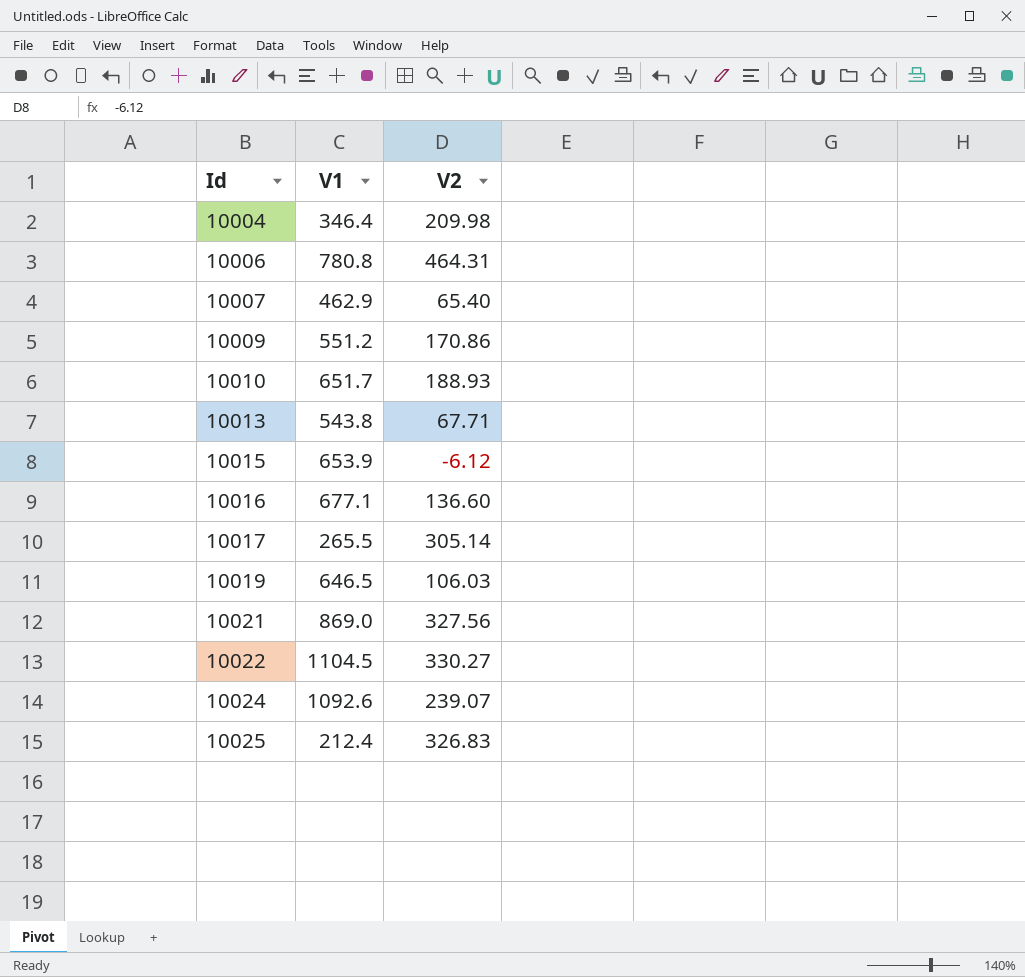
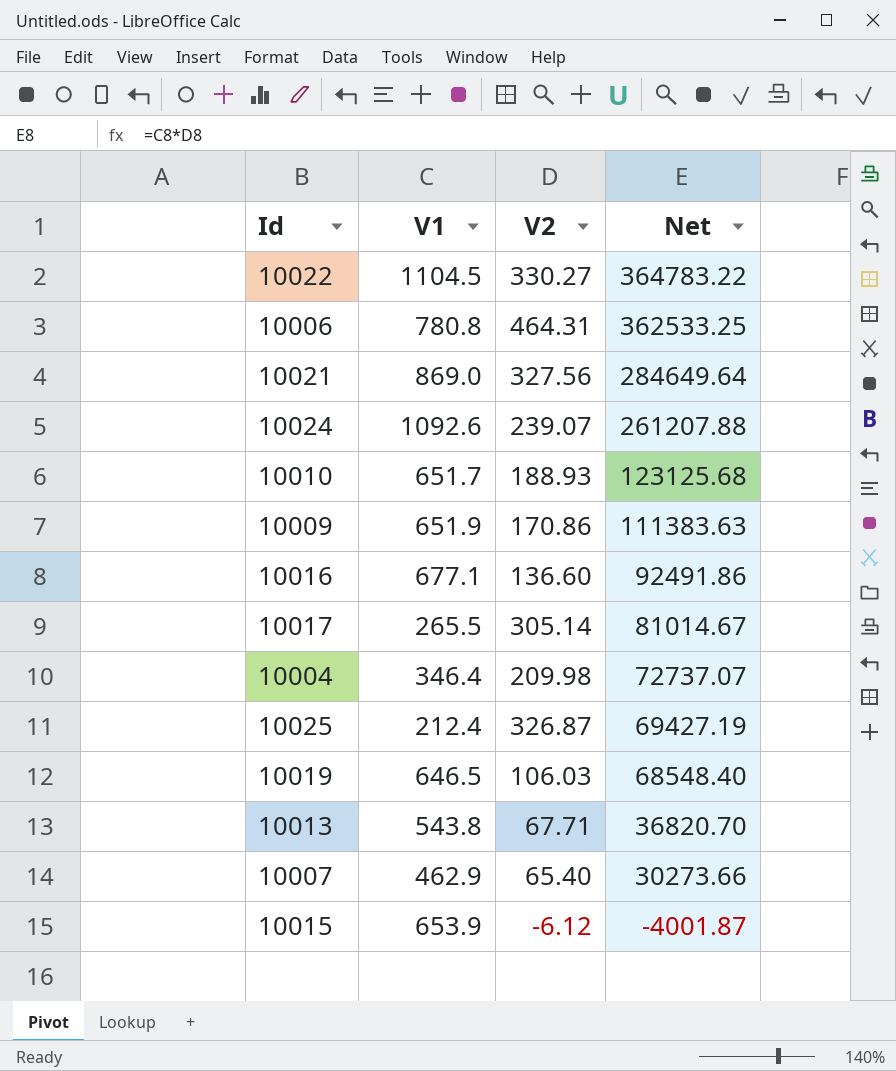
row order: Id ascending -> Net descending
column Net | formula: none -> [V1] * [V2]
10009 | V1: 551.2 -> 651.9
10025 | V2: 326.83 -> 326.87

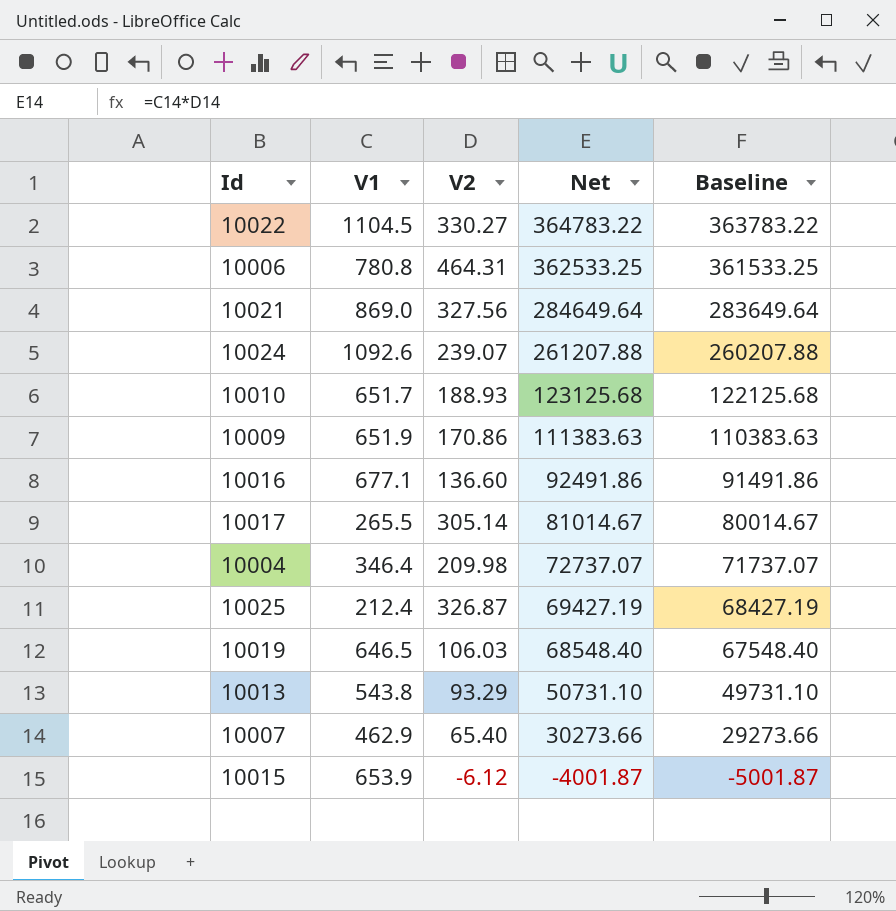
column Baseline | formula: none -> [Net] - 1000
10013 | V2: 67.71 -> 93.29
10013 | Net: 36820.70 -> 50731.10

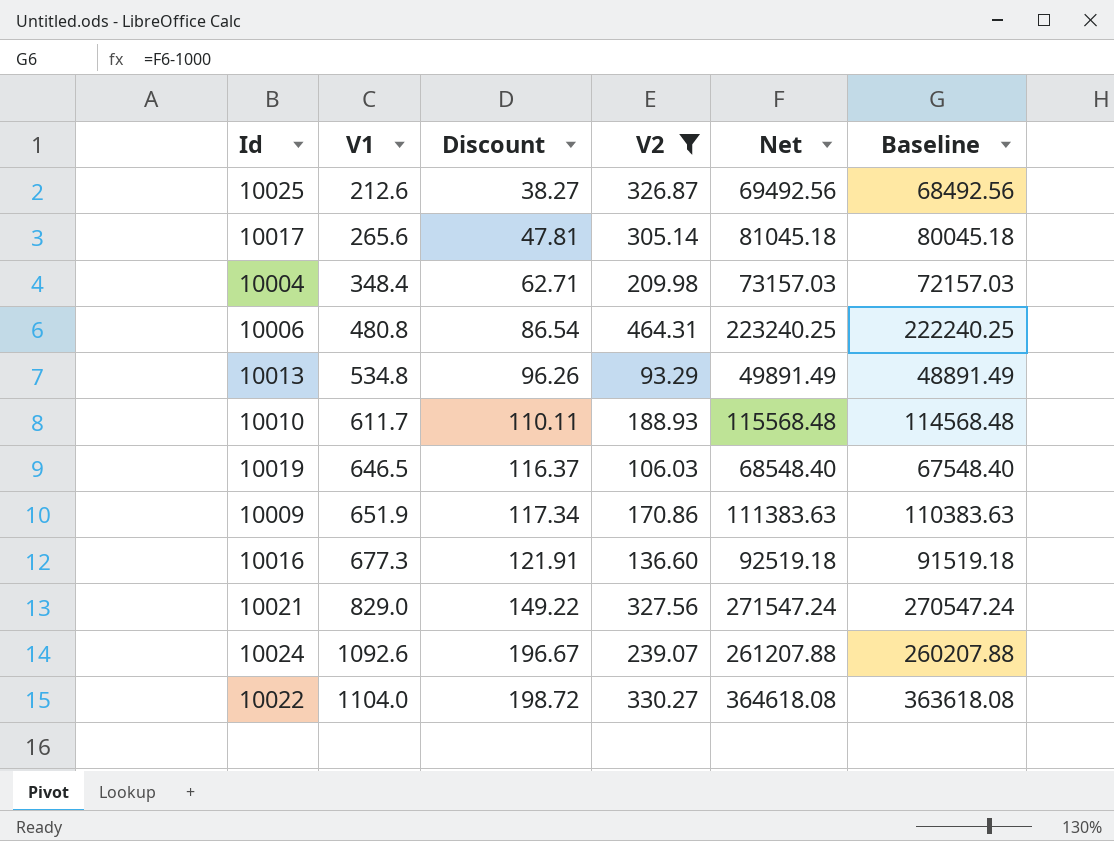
filter: none -> V2 >= 93.29
row order: Net descending -> V1 ascending
column Discount | formula: none -> [V1] * 0.18
10025 | V1: 212.4 -> 212.6
10025 | Net: 69427.19 -> 69492.56
10025 | Baseline: 68427.19 -> 68492.56
10017 | V1: 265.5 -> 265.6
10017 | Net: 81014.67 -> 81045.18
10017 | Baseline: 80014.67 -> 80045.18
10004 | V1: 346.4 -> 348.4
10004 | Net: 72737.07 -> 73157.03
10004 | Baseline: 71737.07 -> 72157.03
10006 | V1: 780.8 -> 480.8
10006 | Net: 362533.25 -> 223240.25
10006 | Baseline: 361533.25 -> 222240.25
10013 | V1: 543.8 -> 534.8
10013 | Net: 50731.10 -> 49891.49
10013 | Baseline: 49731.10 -> 48891.49
10010 | V1: 651.7 -> 611.7
10010 | Net: 123125.68 -> 115568.48
10010 | Baseline: 122125.68 -> 114568.48
10016 | V1: 677.1 -> 677.3
10016 | Net: 92491.86 -> 92519.18
10016 | Baseline: 91491.86 -> 91519.18
10021 | V1: 869.0 -> 829.0
10021 | Net: 284649.64 -> 271547.24
10021 | Baseline: 283649.64 -> 270547.24
10022 | V1: 1104.5 -> 1104.0
10022 | Net: 364783.22 -> 364618.08
10022 | Baseline: 363783.22 -> 363618.08

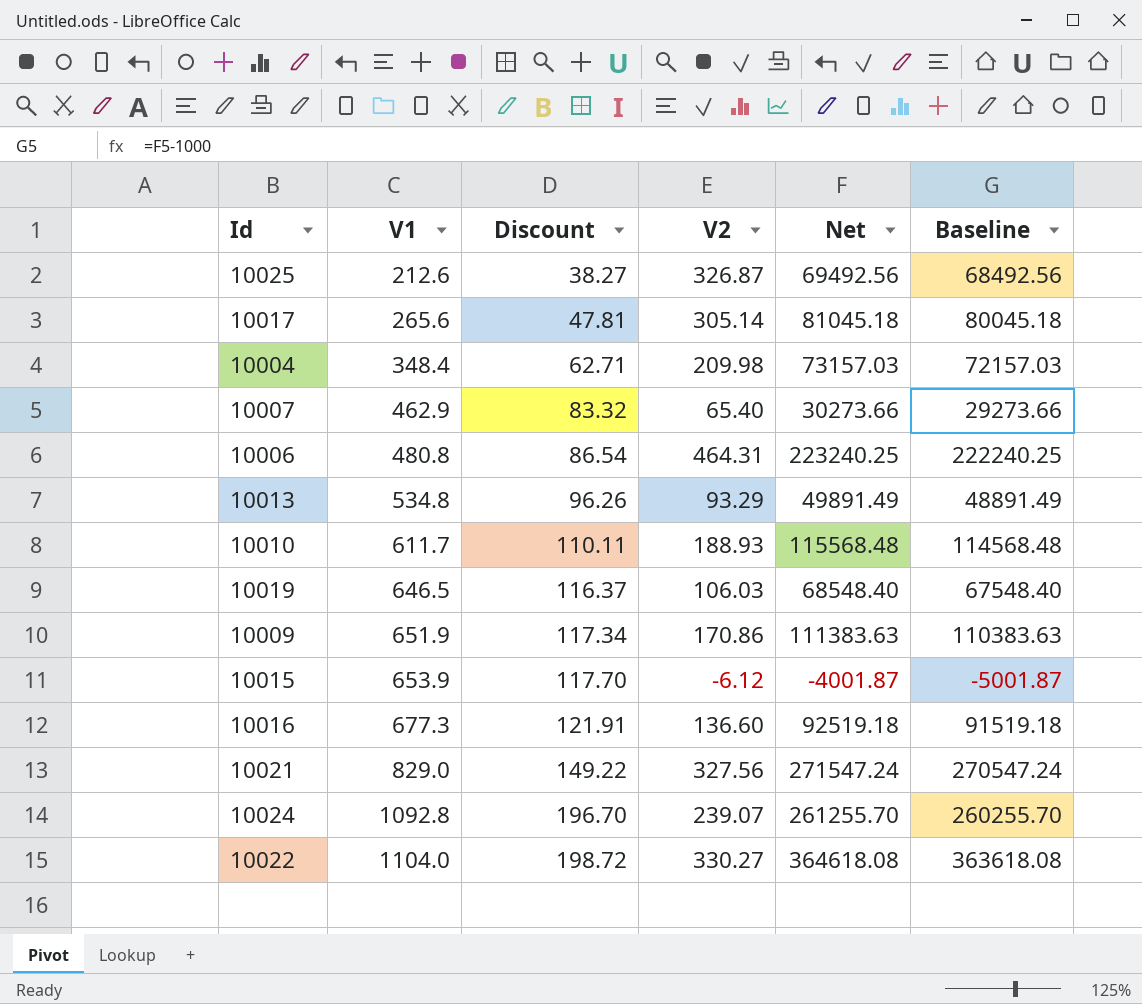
filter: V2 >= 93.29 -> none
10024 | V1: 1092.6 -> 1092.8
10024 | Discount: 196.67 -> 196.70
10024 | Net: 261207.88 -> 261255.70
10024 | Baseline: 260207.88 -> 260255.70

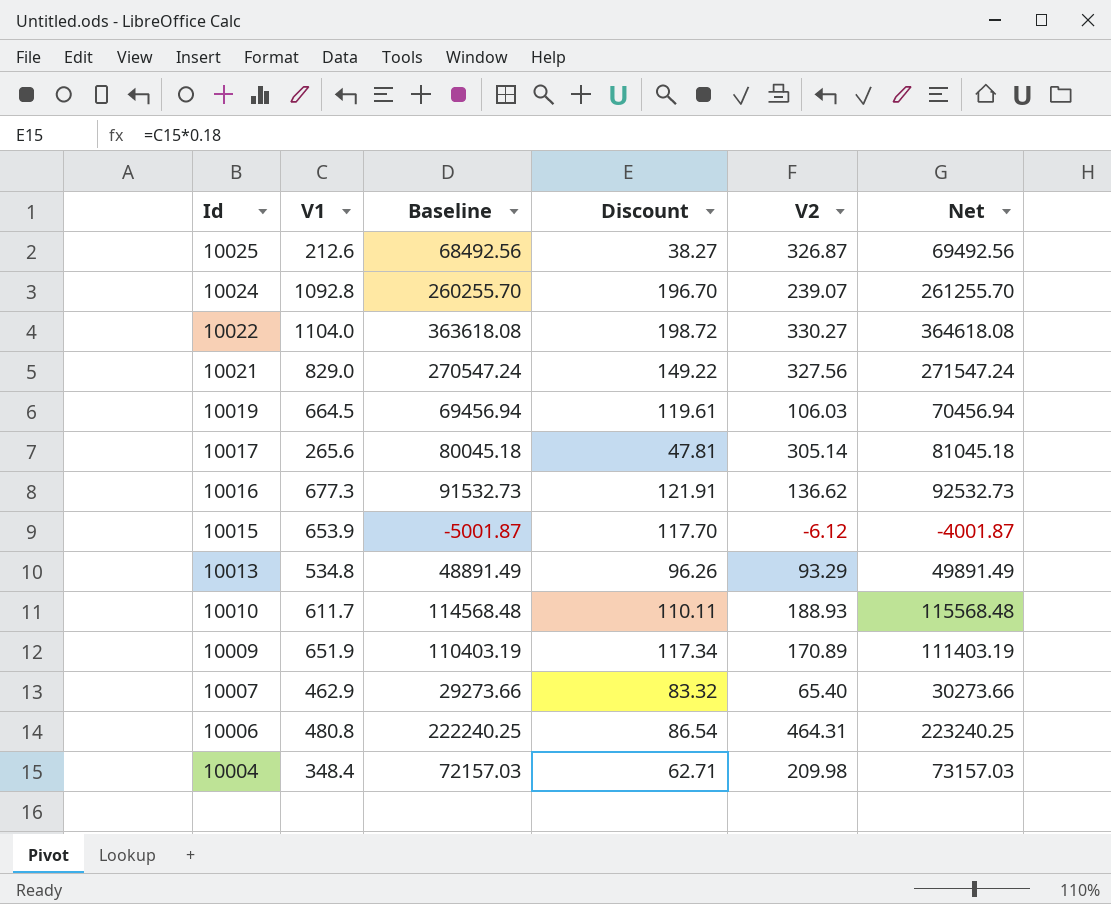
row order: V1 ascending -> Id descending
column Baseline | position: 6 -> 3
10019 | V1: 646.5 -> 664.5
10019 | Baseline: 67548.40 -> 69456.94
10019 | Discount: 116.37 -> 119.61
10019 | Net: 68548.40 -> 70456.94
10016 | Baseline: 91519.18 -> 91532.73
10016 | V2: 136.60 -> 136.62
10016 | Net: 92519.18 -> 92532.73
10009 | Baseline: 110383.63 -> 110403.19
10009 | V2: 170.86 -> 170.89
10009 | Net: 111383.63 -> 111403.19

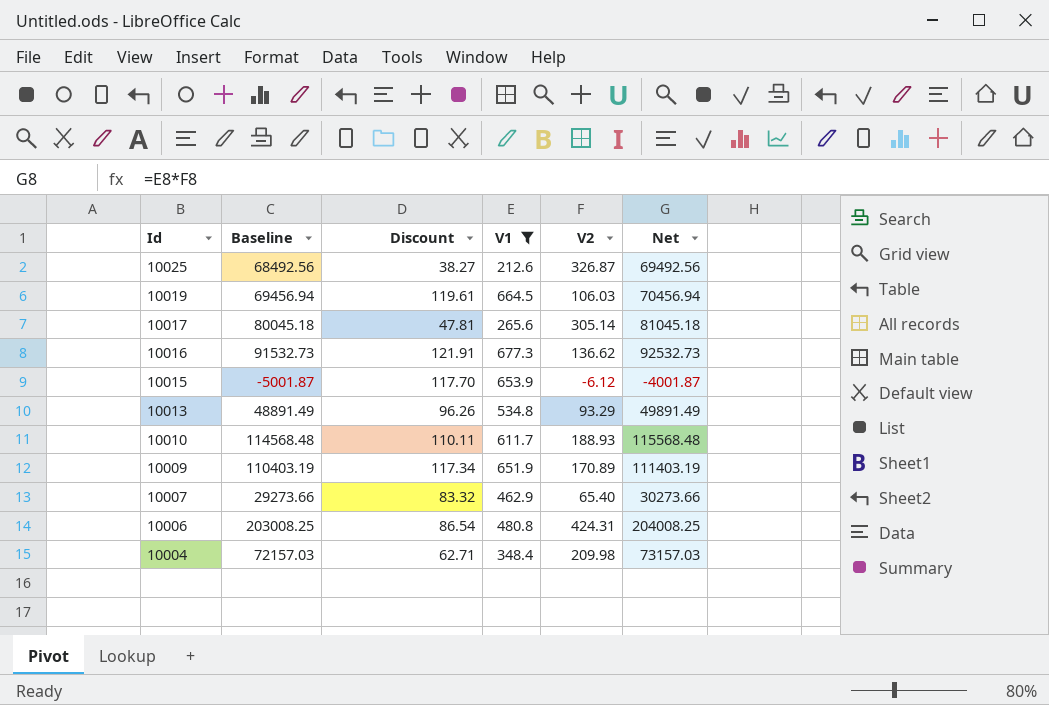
filter: none -> V1 <= 677.3
column V1 | position: 2 -> 4
10006 | Baseline: 222240.25 -> 203008.25
10006 | V2: 464.31 -> 424.31
10006 | Net: 223240.25 -> 204008.25

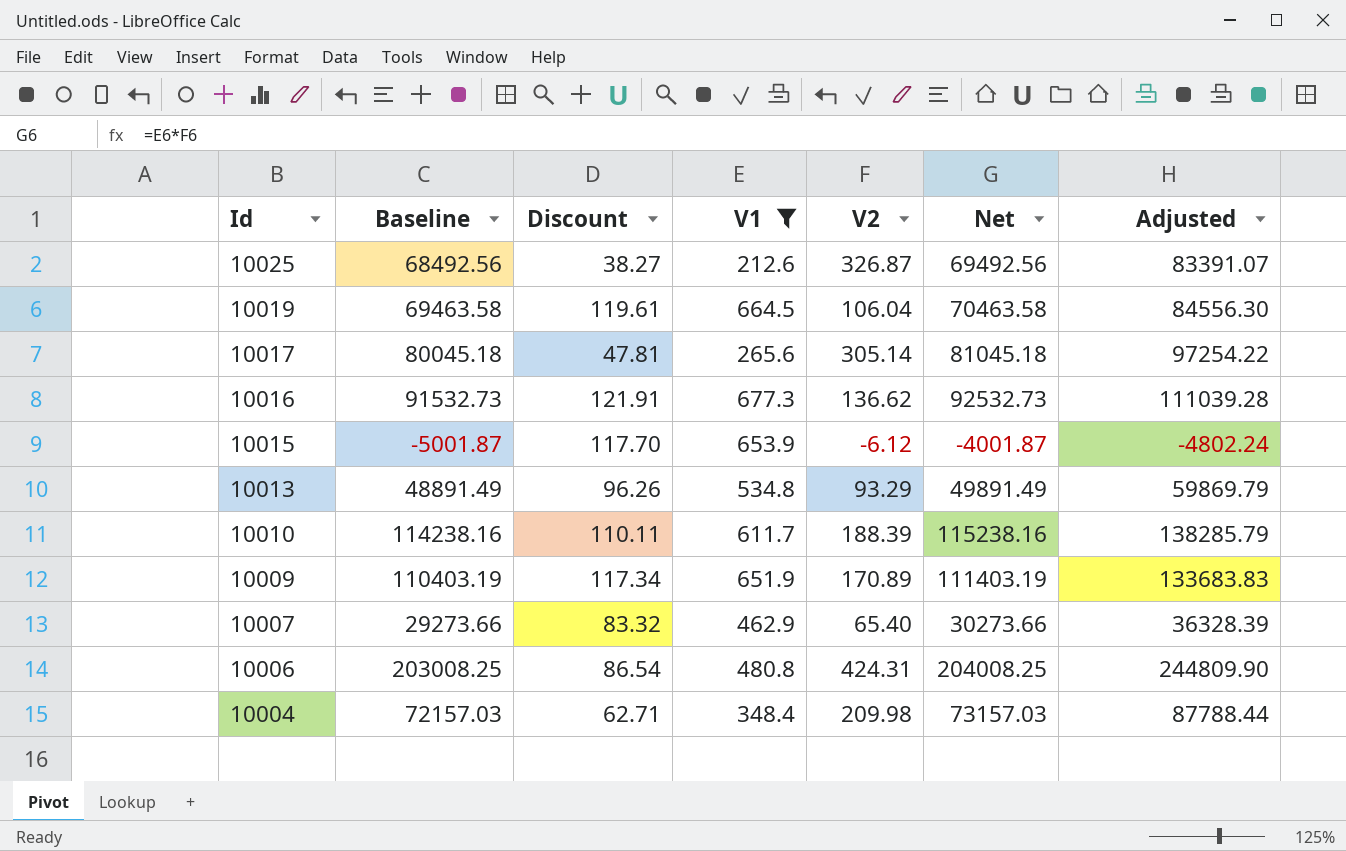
column Adjusted | formula: none -> [Net] * 1.2
10019 | Baseline: 69456.94 -> 69463.58
10019 | V2: 106.03 -> 106.04
10019 | Net: 70456.94 -> 70463.58
10010 | Baseline: 114568.48 -> 114238.16
10010 | V2: 188.93 -> 188.39
10010 | Net: 115568.48 -> 115238.16

